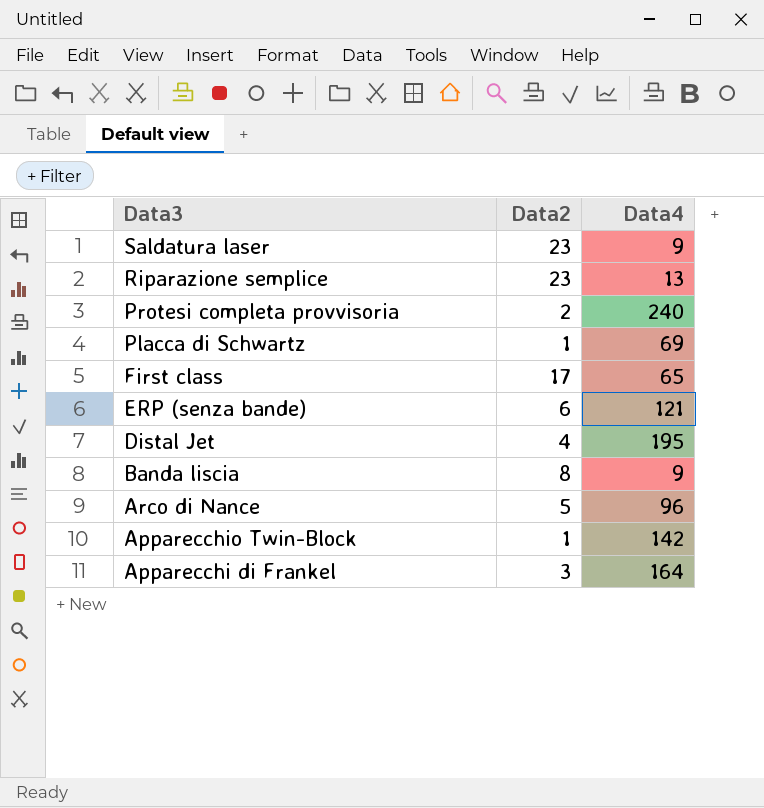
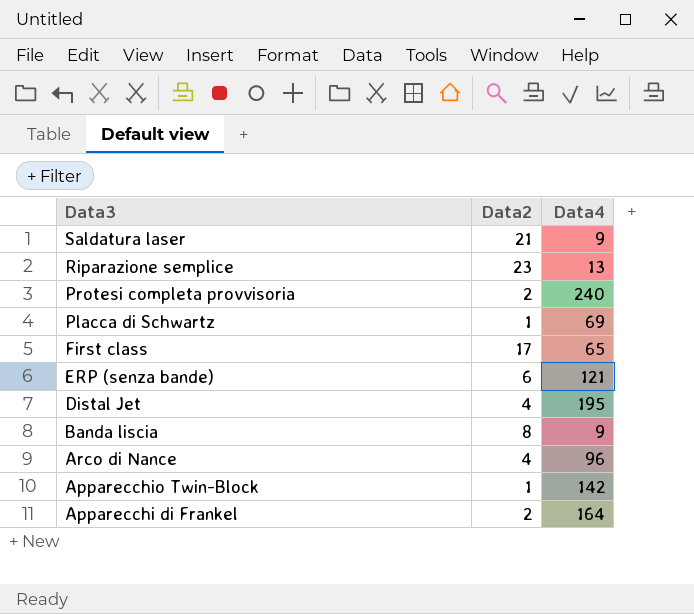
Saldatura laser | Data2: 23 -> 21
Arco di Nance | Data2: 5 -> 4
Apparecchi di Frankel | Data2: 3 -> 2

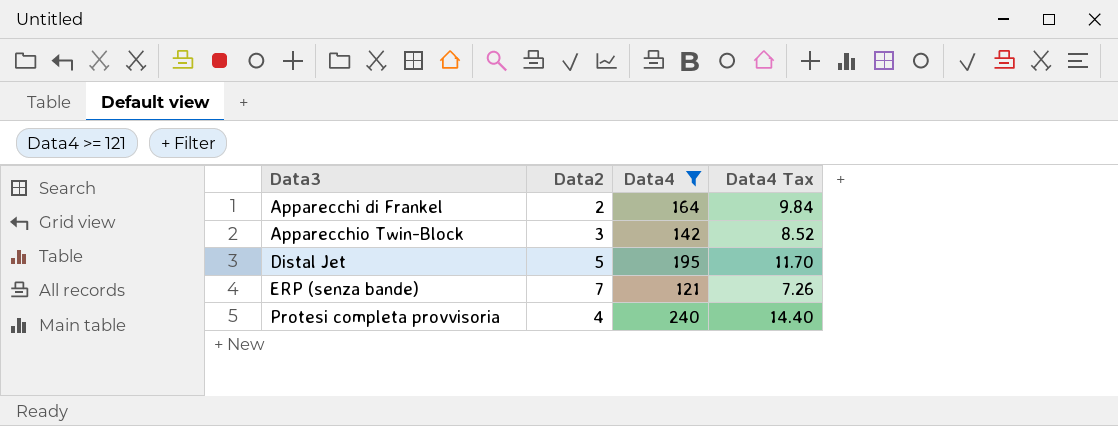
filter: none -> Data4 >= 121
row order: Data3 descending -> Data3 ascending
column Data4 Tax | formula: none -> [Data4] * 0.06
Apparecchio Twin-Block | Data2: 1 -> 3
Distal Jet | Data2: 4 -> 5
ERP (senza bande) | Data2: 6 -> 7
Protesi completa provvisoria | Data2: 2 -> 4

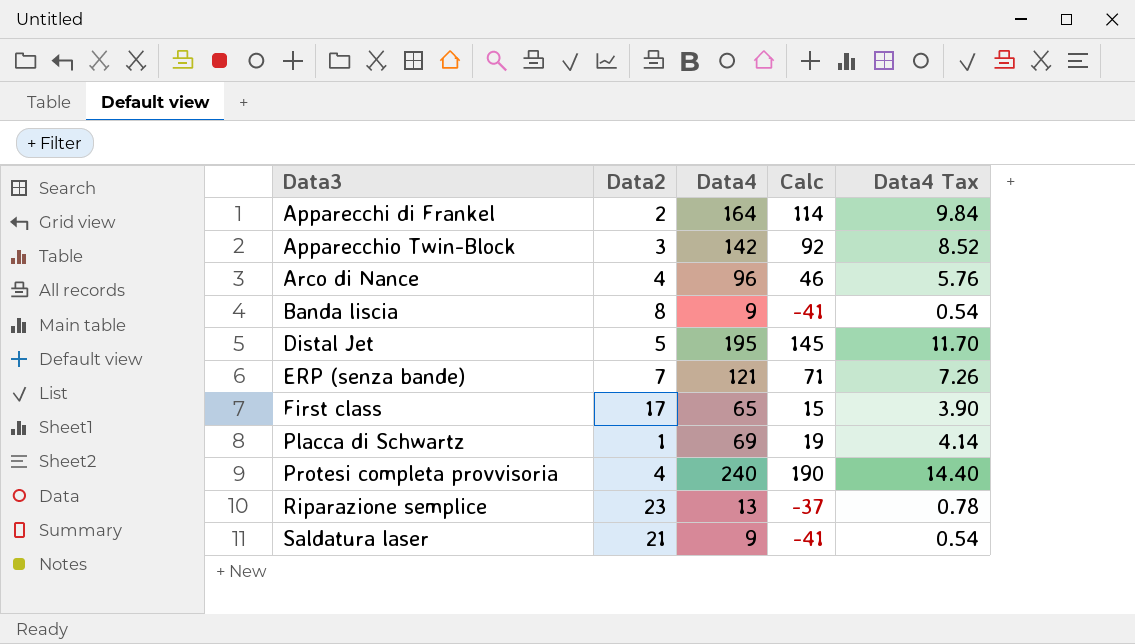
filter: Data4 >= 121 -> none
column Calc | formula: none -> [Data4] - 50

